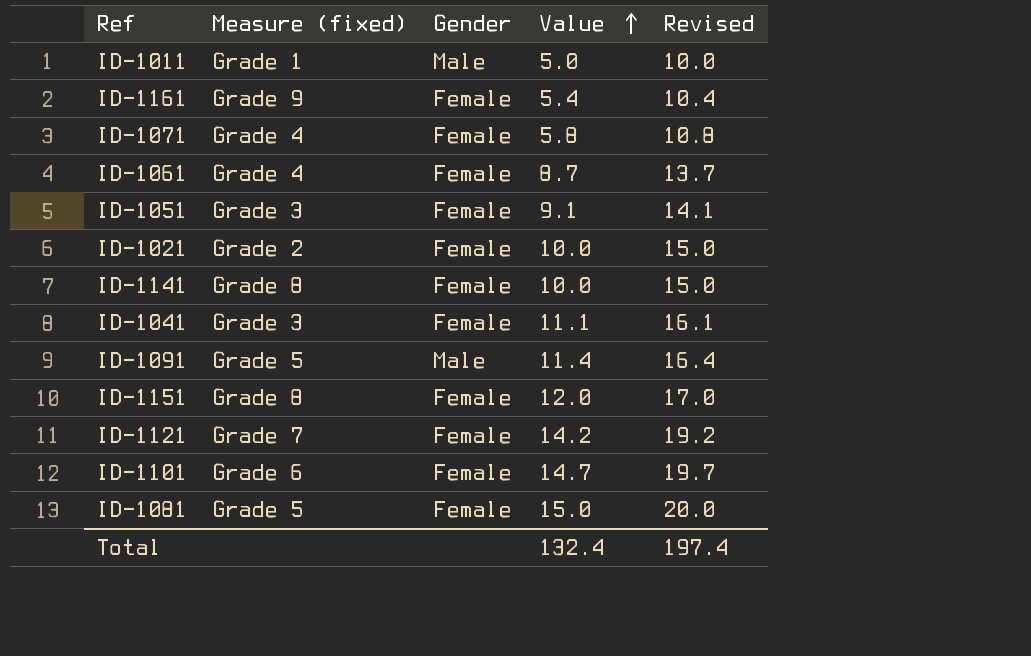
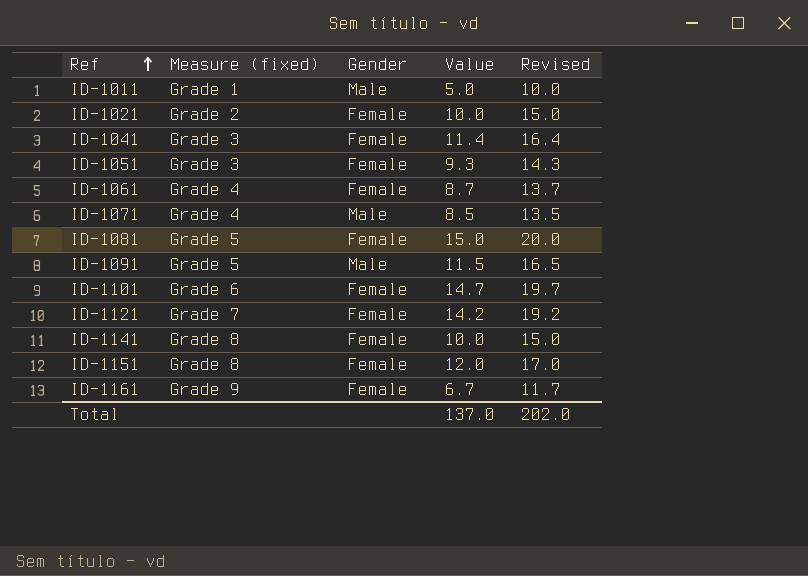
row order: Value ascending -> Ref ascending
ID-1041 | Value: 11.1 -> 11.4
ID-1041 | Revised: 16.1 -> 16.4
ID-1051 | Value: 9.1 -> 9.3
ID-1051 | Revised: 14.1 -> 14.3
ID-1071 | Gender: Female -> Male
ID-1071 | Value: 5.8 -> 8.5
ID-1071 | Revised: 10.8 -> 13.5
ID-1091 | Value: 11.4 -> 11.5
ID-1091 | Revised: 16.4 -> 16.5
ID-1161 | Value: 5.4 -> 6.7
ID-1161 | Revised: 10.4 -> 11.7
Total | Value: 132.4 -> 137.0
Total | Revised: 197.4 -> 202.0

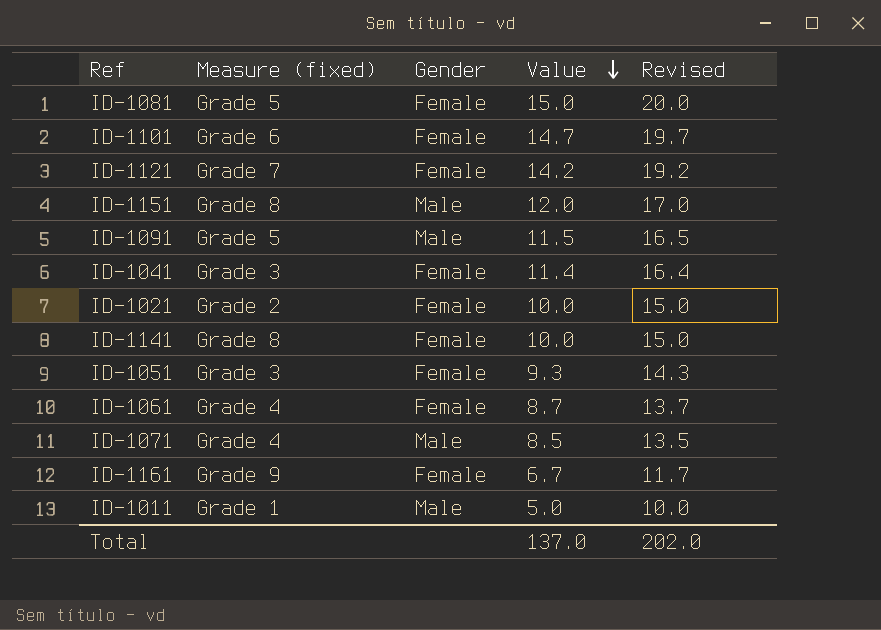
row order: Ref ascending -> Value descending
ID-1151 | Gender: Female -> Male

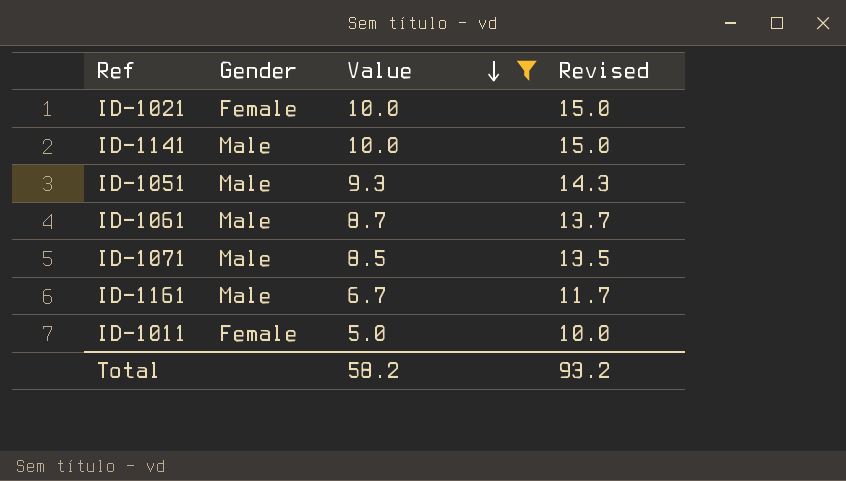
filter: none -> Value <= 10.0
column Measure (fixed) | position: 2 -> none
ID-1141 | Gender: Female -> Male
ID-1051 | Gender: Female -> Male
ID-1061 | Gender: Female -> Male
ID-1161 | Gender: Female -> Male
ID-1011 | Gender: Male -> Female
Total | Value: 137.0 -> 58.2
Total | Revised: 202.0 -> 93.2

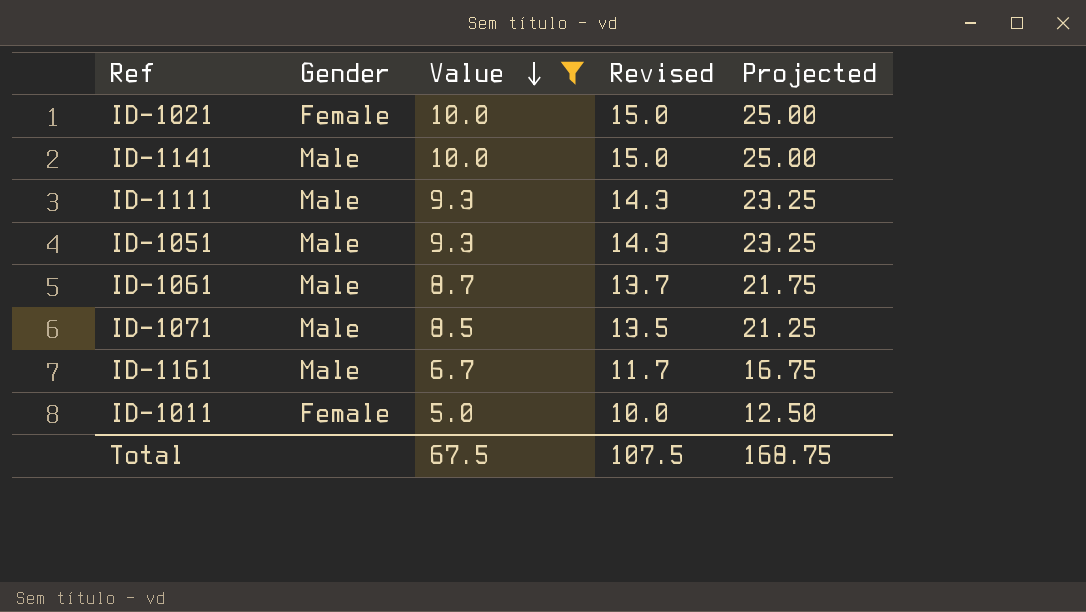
column Projected | formula: none -> [Value] * 2.5
row ID-1111: none -> Male | 9.3 | 14.3 | 23.25
Total | Value: 58.2 -> 67.5
Total | Revised: 93.2 -> 107.5

